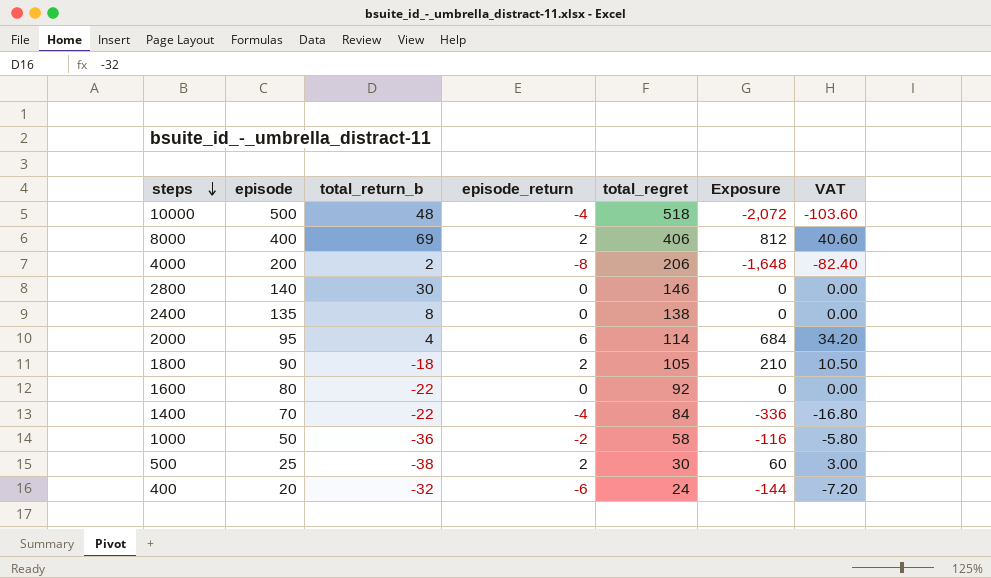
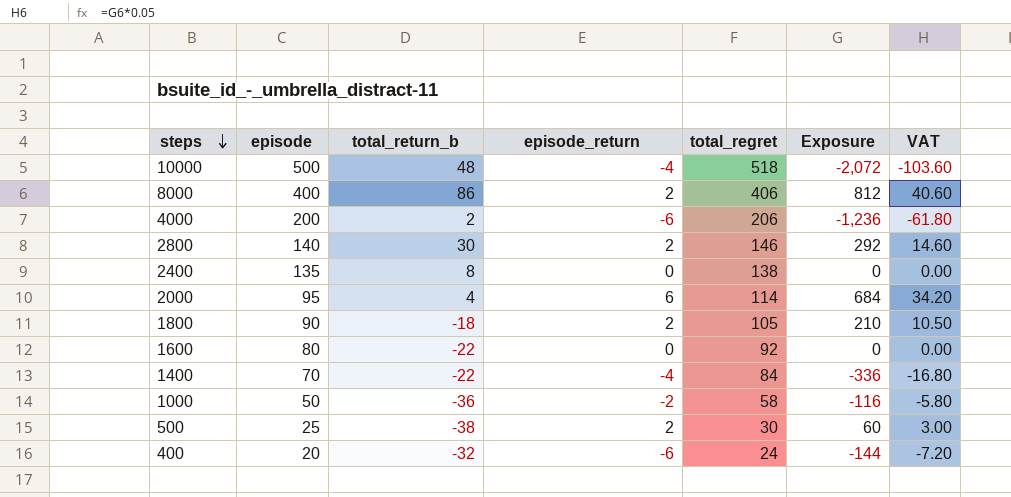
8000 | total_return_b: 69 -> 86
4000 | episode_return: -8 -> -6
4000 | Exposure: -1,648 -> -1,236
4000 | VAT: -82.40 -> -61.80
2800 | episode_return: 0 -> 2
2800 | Exposure: 0 -> 292
2800 | VAT: 0.00 -> 14.60

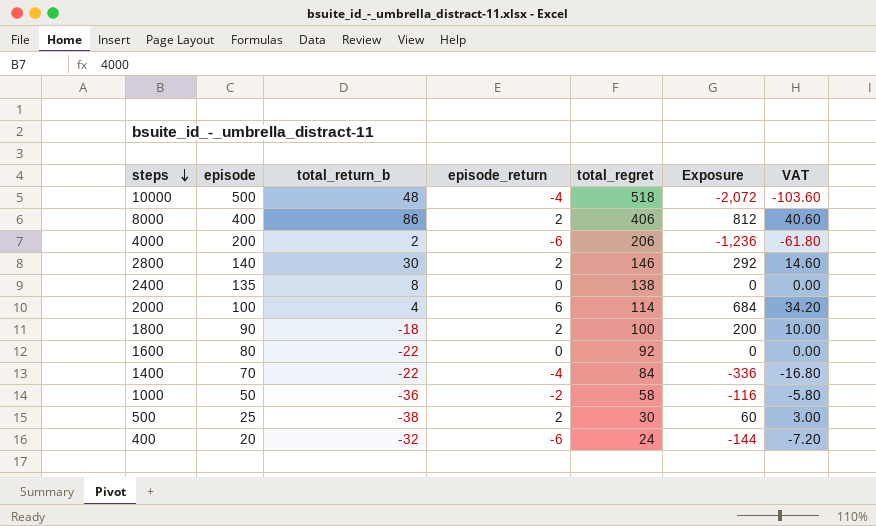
2000 | episode: 95 -> 100
1800 | total_regret: 105 -> 100
1800 | Exposure: 210 -> 200
1800 | VAT: 10.50 -> 10.00

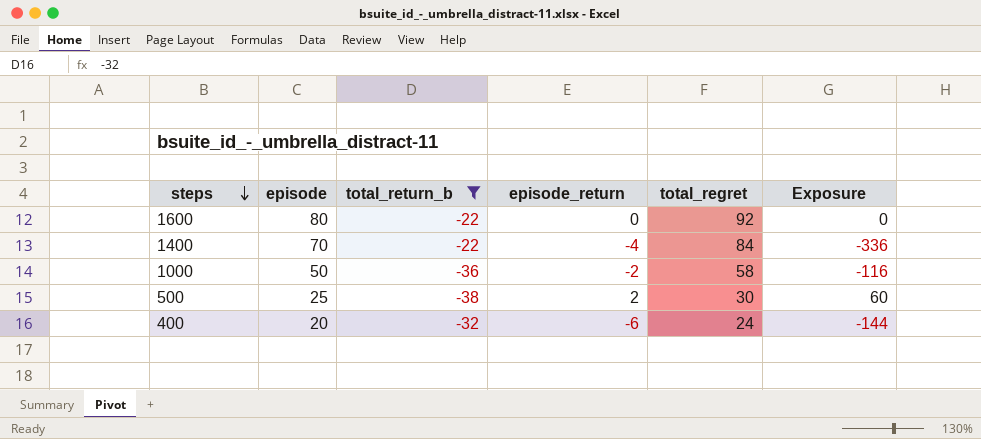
filter: none -> total_return_b <= -22
column VAT | formula: [Exposure] * 0.05 -> none

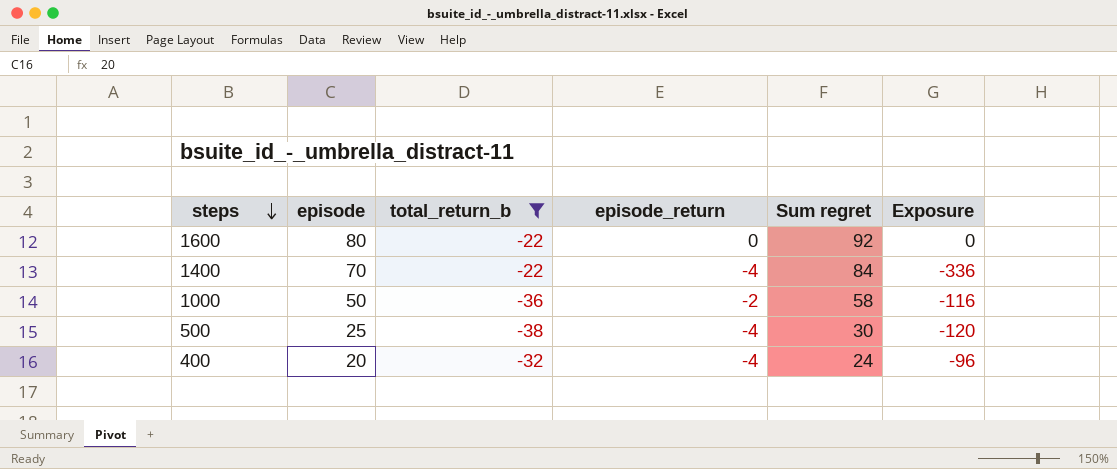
column name: total_regret -> Sum regret
500 | episode_return: 2 -> -4
500 | Exposure: 60 -> -120
400 | episode_return: -6 -> -4
400 | Exposure: -144 -> -96

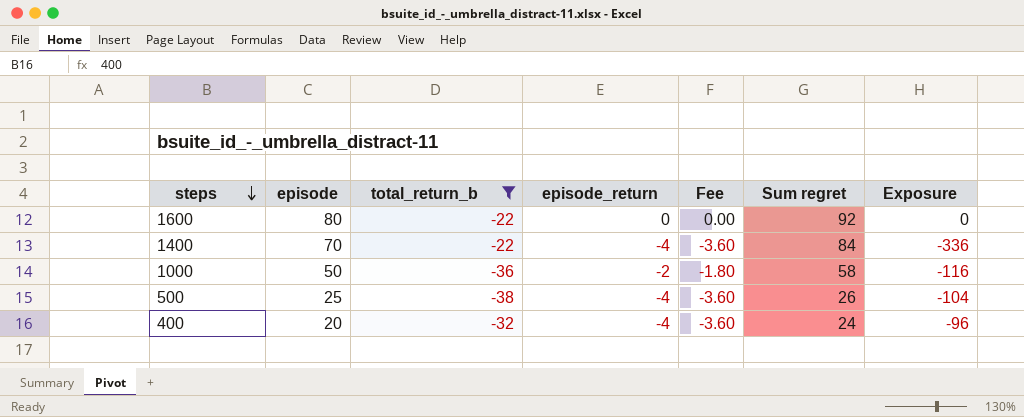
column Fee | formula: none -> [episode_return] * 0.9
500 | Sum regret: 30 -> 26
500 | Exposure: -120 -> -104

